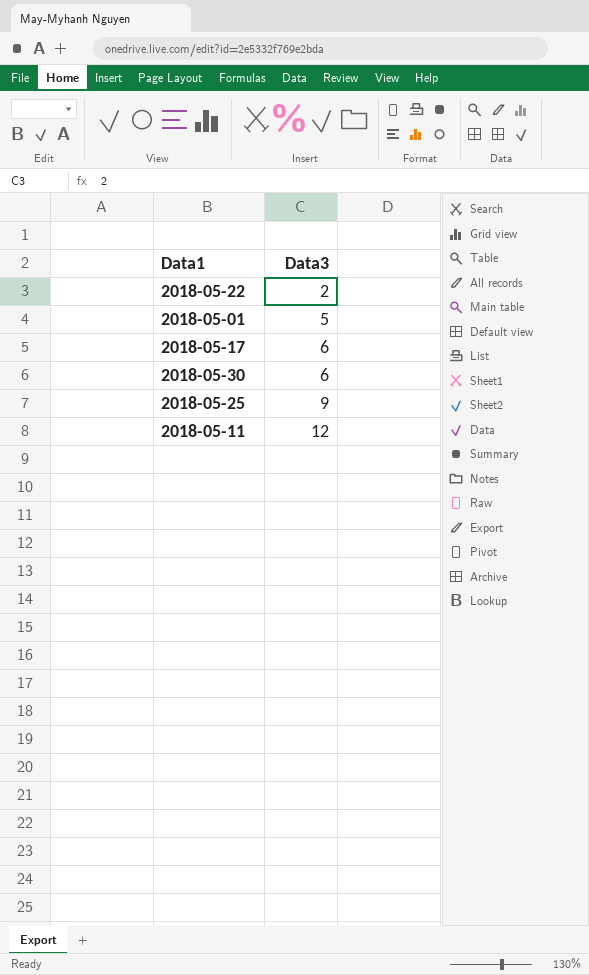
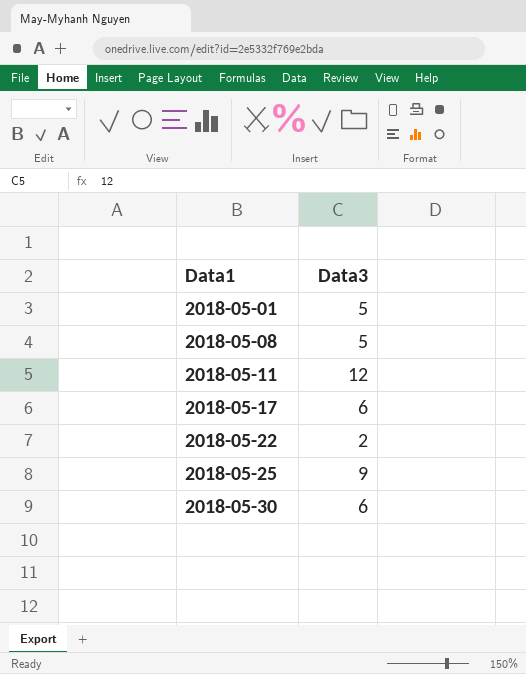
row order: Data3 ascending -> Data1 ascending
row 2018-05-08: none -> 5

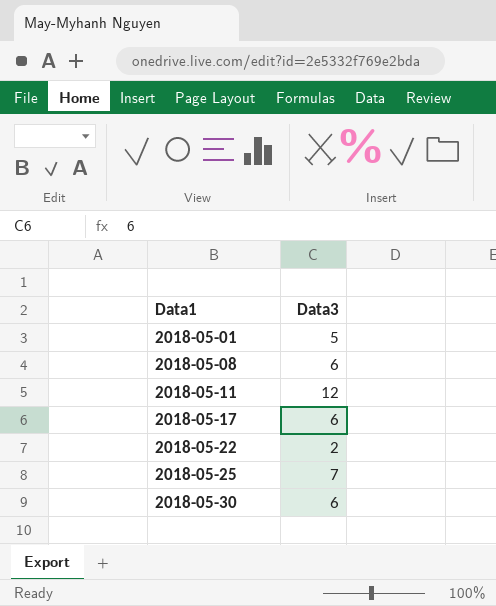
2018-05-08 | Data3: 5 -> 6
2018-05-25 | Data3: 9 -> 7

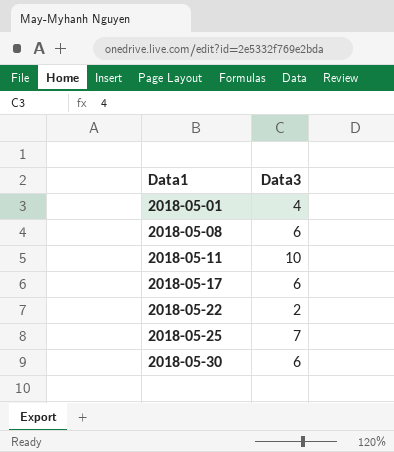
2018-05-01 | Data3: 5 -> 4
2018-05-11 | Data3: 12 -> 10

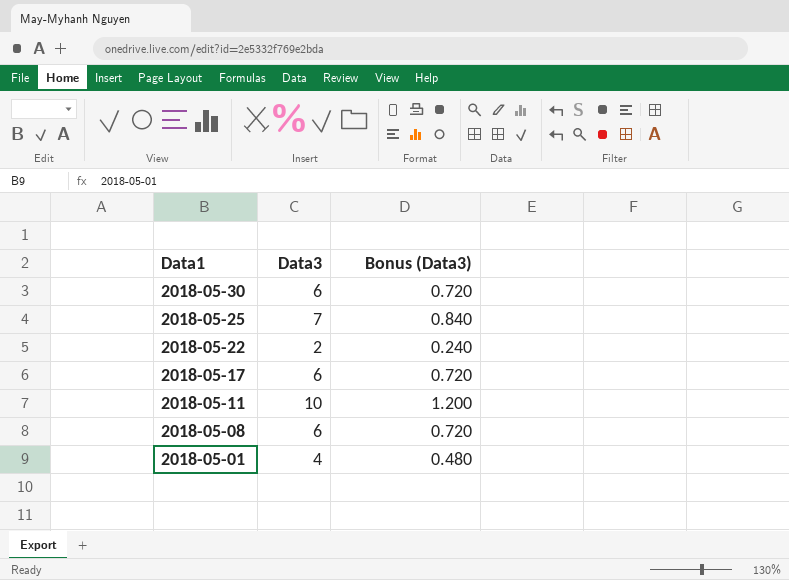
row order: Data1 ascending -> Data1 descending
column Bonus (Data3) | formula: none -> [Data3] * 0.12

